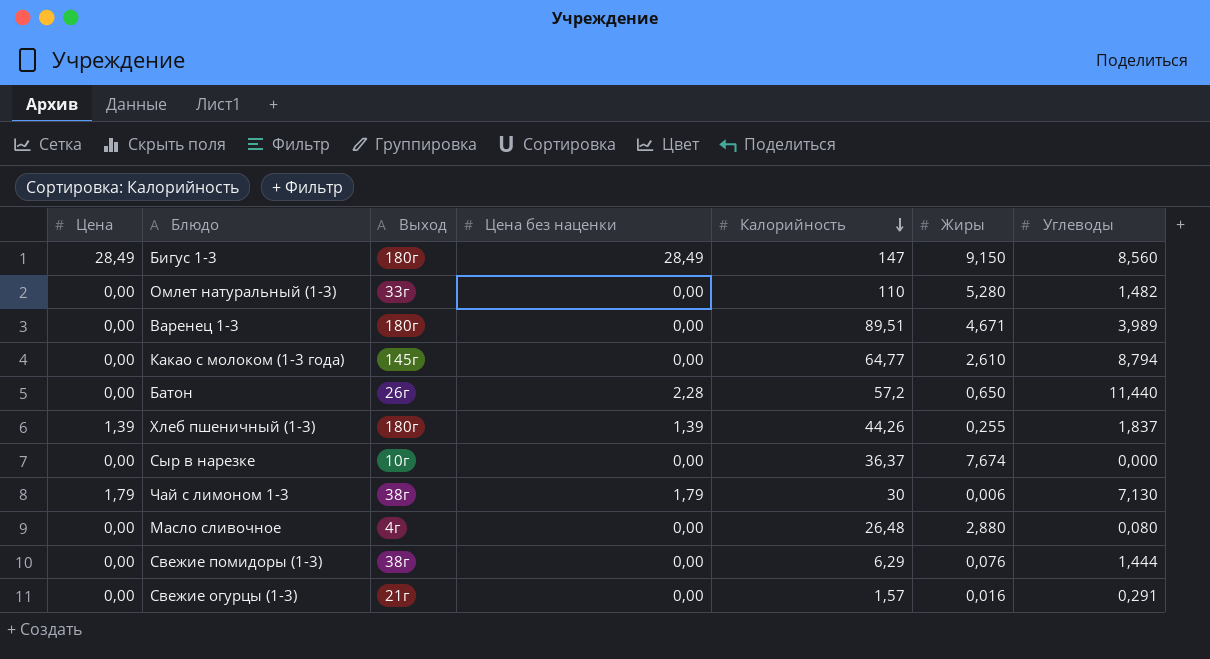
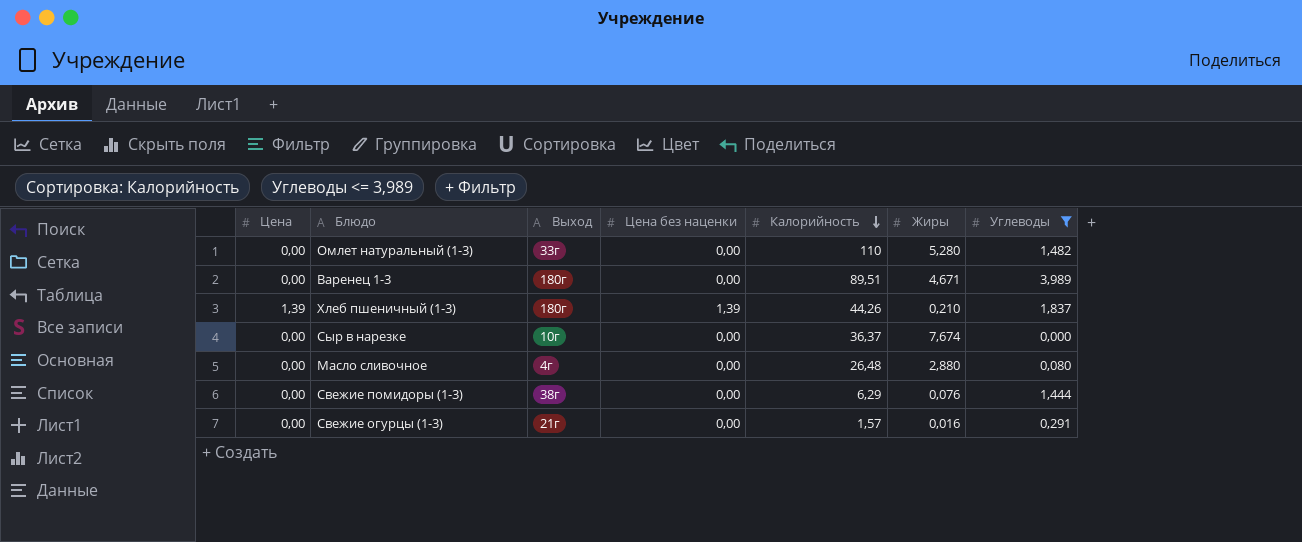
filter: none -> Углеводы <= 3,989
Хлеб пшеничный (1-3) | Жиры: 0,255 -> 0,210

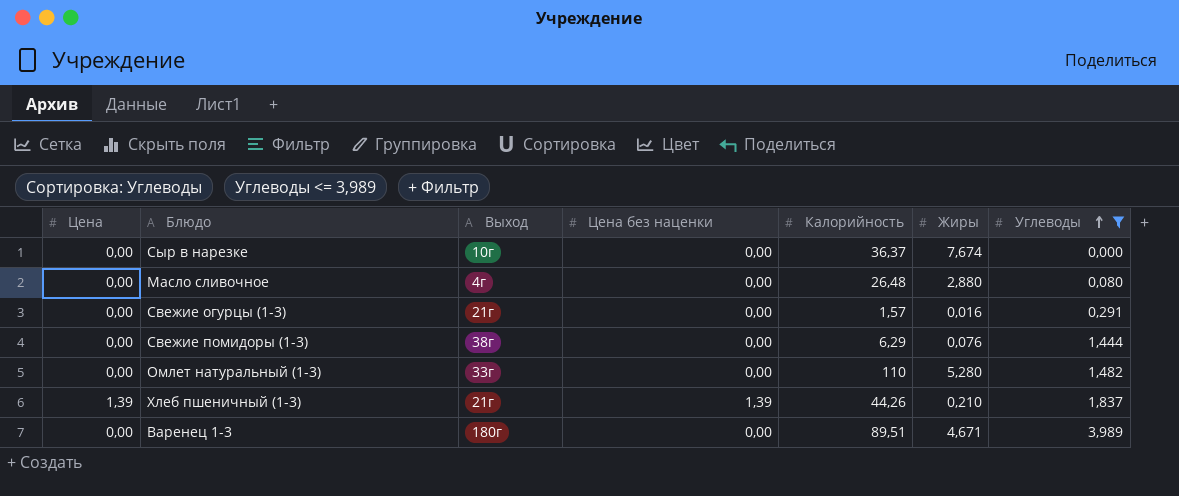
row order: Калорийность descending -> Углеводы ascending
Хлеб пшеничный (1-3) | Выход: 180г -> 21г

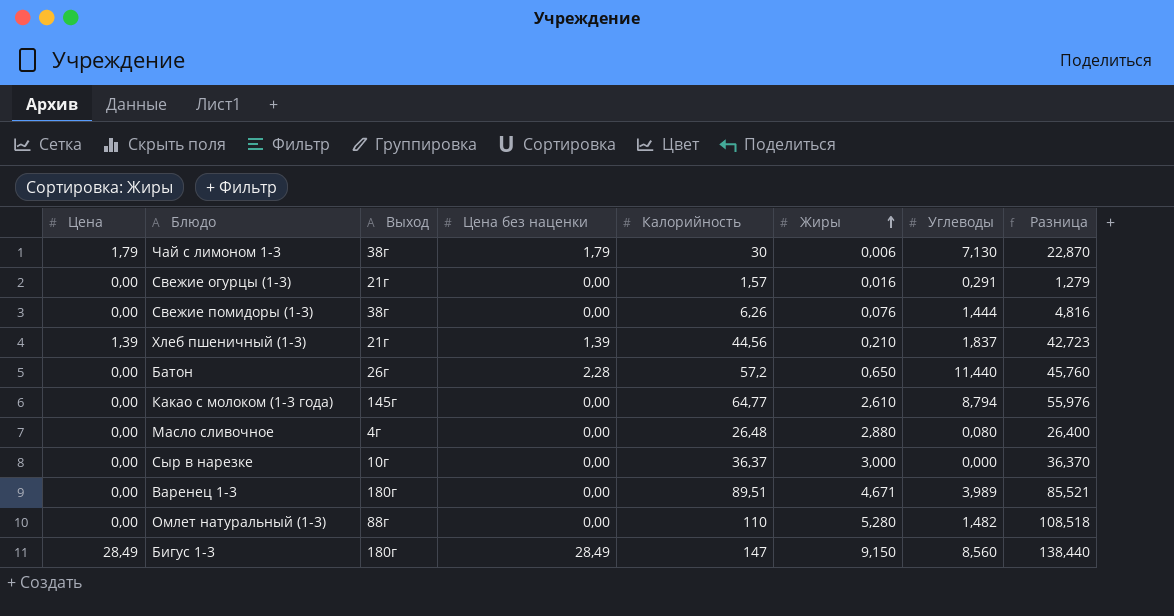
filter: Углеводы <= 3,989 -> none
row order: Углеводы ascending -> Жиры ascending
column Разница | formula: none -> [Калорийность] - [Углеводы]
Свежие помидоры (1-3) | Калорийность: 6,29 -> 6,26
Хлеб пшеничный (1-3) | Калорийность: 44,26 -> 44,56
Сыр в нарезке | Жиры: 7,674 -> 3,000
Омлет натуральный (1-3) | Выход: 33г -> 88г

